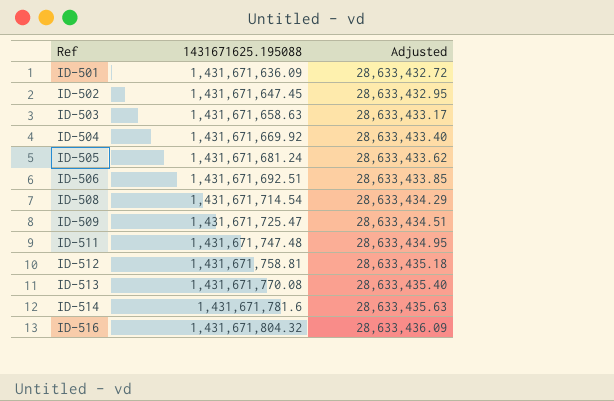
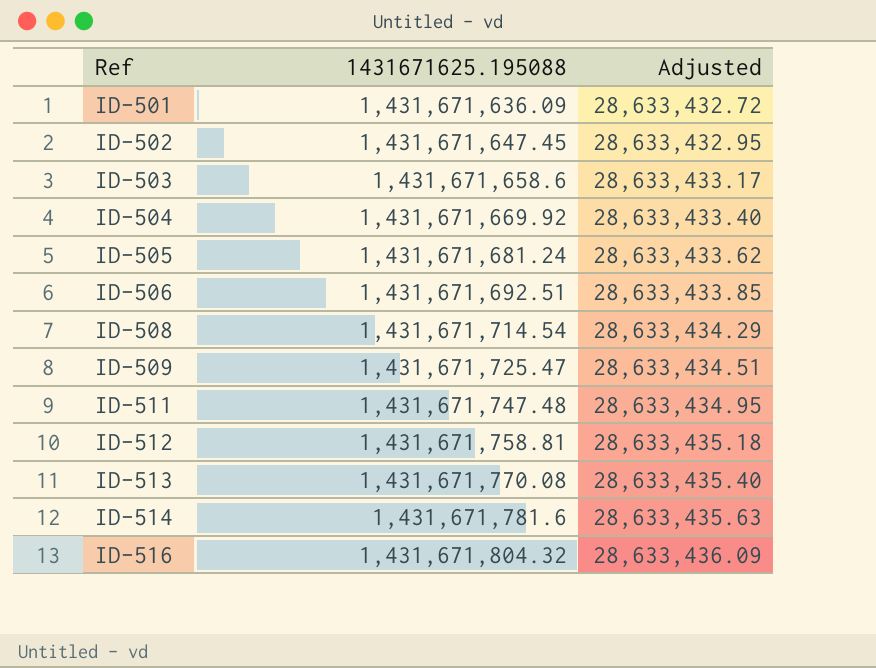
ID-503 | 1431671625.195088: 1,431,671,658.63 -> 1,431,671,658.6

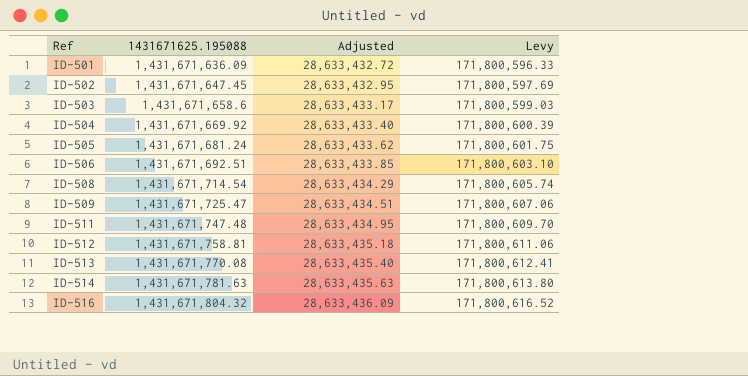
column Levy | formula: none -> [1431671625.195088] * 0.12
ID-514 | 1431671625.195088: 1,431,671,781.6 -> 1,431,671,781.63

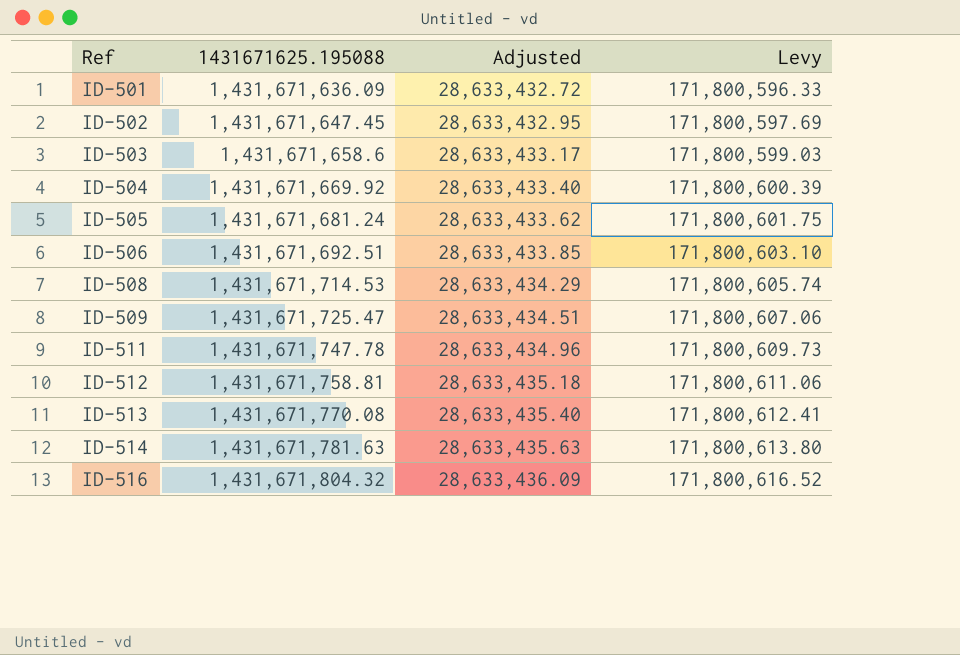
ID-508 | 1431671625.195088: 1,431,671,714.54 -> 1,431,671,714.53
ID-511 | 1431671625.195088: 1,431,671,747.48 -> 1,431,671,747.78
ID-511 | Adjusted: 28,633,434.95 -> 28,633,434.96
ID-511 | Levy: 171,800,609.70 -> 171,800,609.73

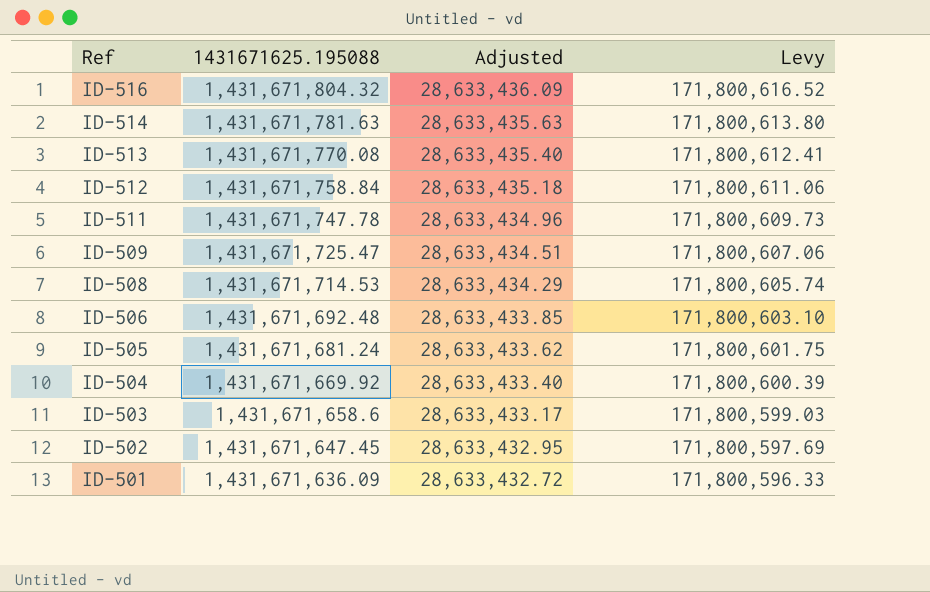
row order: Ref ascending -> Ref descending
ID-512 | 1431671625.195088: 1,431,671,758.81 -> 1,431,671,758.84
ID-506 | 1431671625.195088: 1,431,671,692.51 -> 1,431,671,692.48

